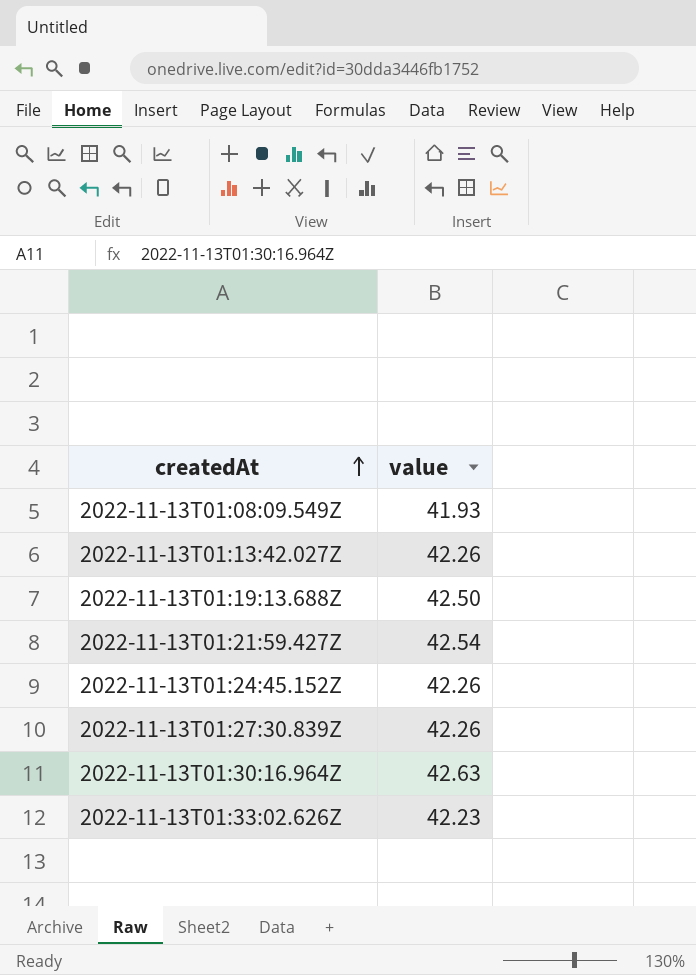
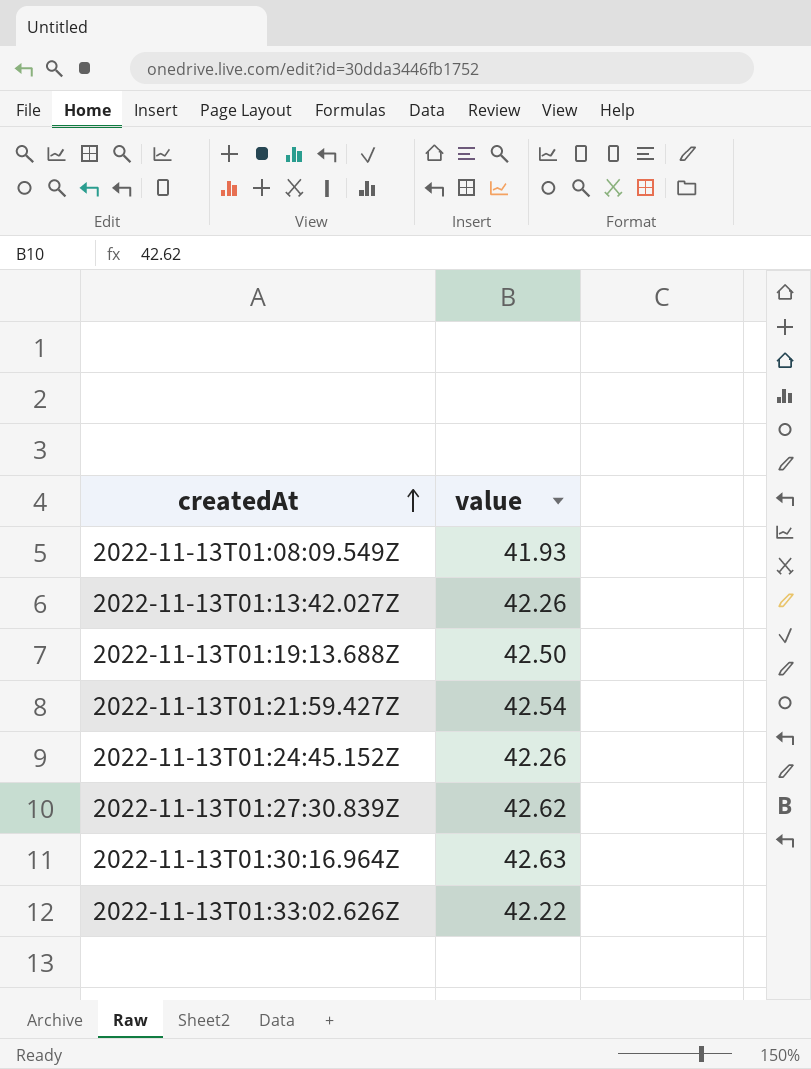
2022-11-13T01:27:30.839Z | value: 42.26 -> 42.62
2022-11-13T01:33:02.626Z | value: 42.23 -> 42.22

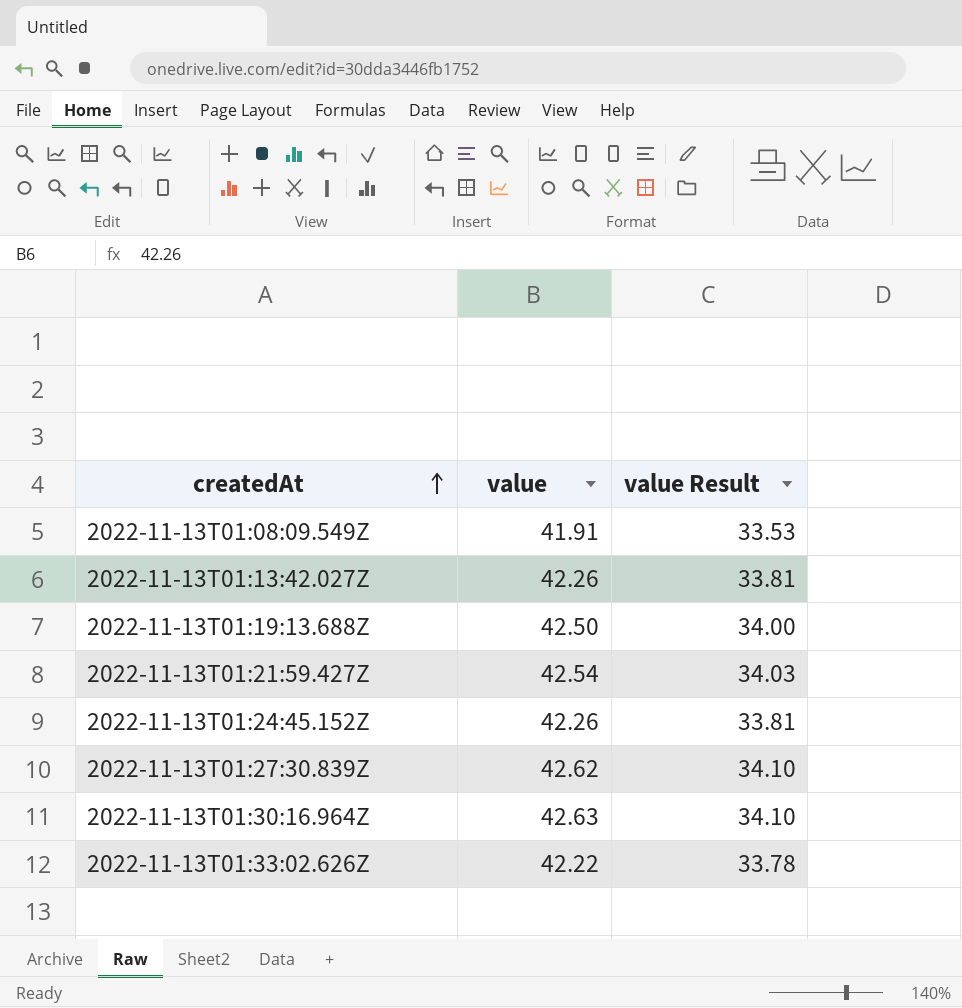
column value Result | formula: none -> [value] * 0.8
2022-11-13T01:08:09.549Z | value: 41.93 -> 41.91

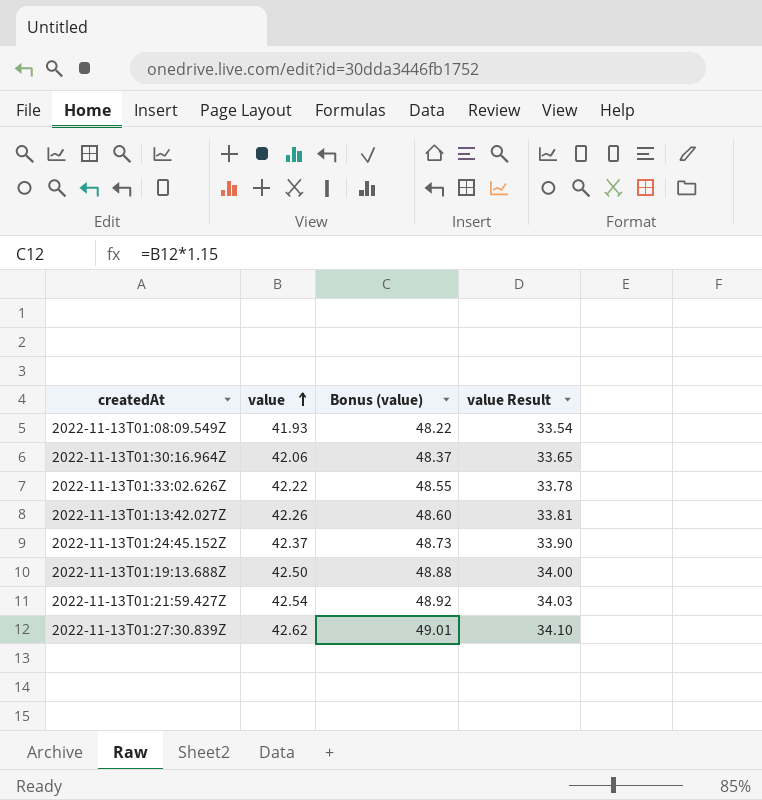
row order: createdAt ascending -> value ascending
column Bonus (value) | formula: none -> [value] * 1.15
2022-11-13T01:08:09.549Z | value: 41.91 -> 41.93
2022-11-13T01:08:09.549Z | value Result: 33.53 -> 33.54
2022-11-13T01:30:16.964Z | value: 42.63 -> 42.06
2022-11-13T01:30:16.964Z | value Result: 34.10 -> 33.65
2022-11-13T01:24:45.152Z | value: 42.26 -> 42.37
2022-11-13T01:24:45.152Z | value Result: 33.81 -> 33.90

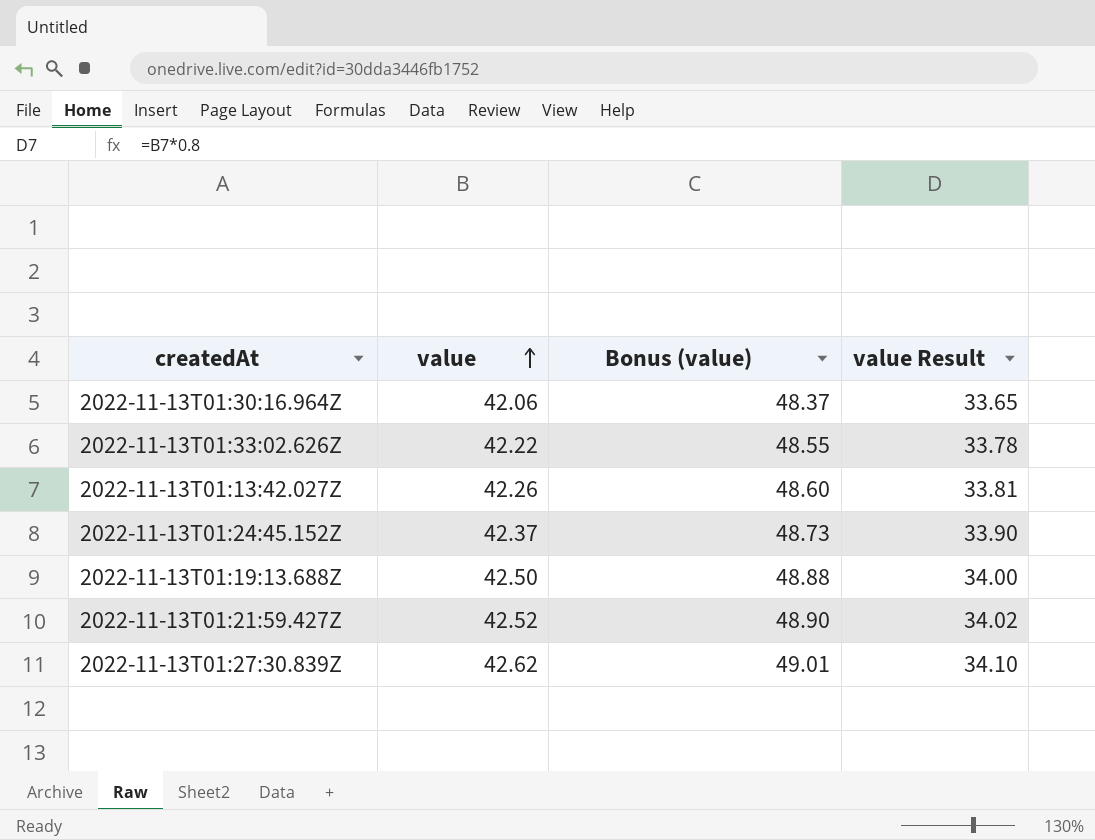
row 2022-11-13T01:08:09.549Z: 41.93 | 48.22 | 33.54 -> none
2022-11-13T01:21:59.427Z | value: 42.54 -> 42.52
2022-11-13T01:21:59.427Z | Bonus (value): 48.92 -> 48.90
2022-11-13T01:21:59.427Z | value Result: 34.03 -> 34.02

